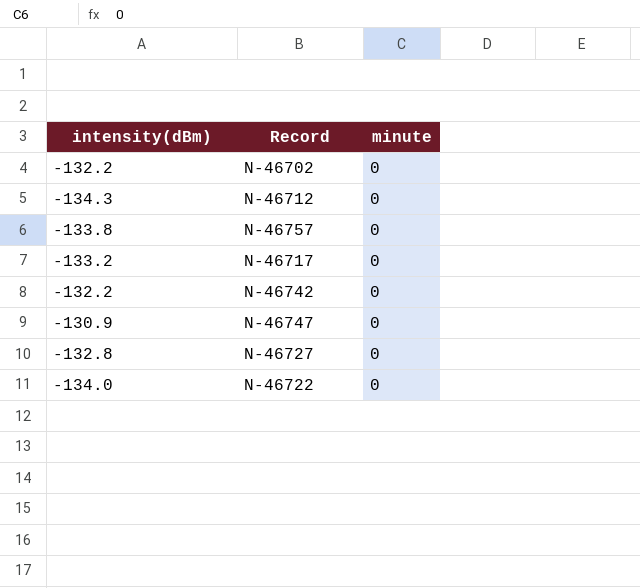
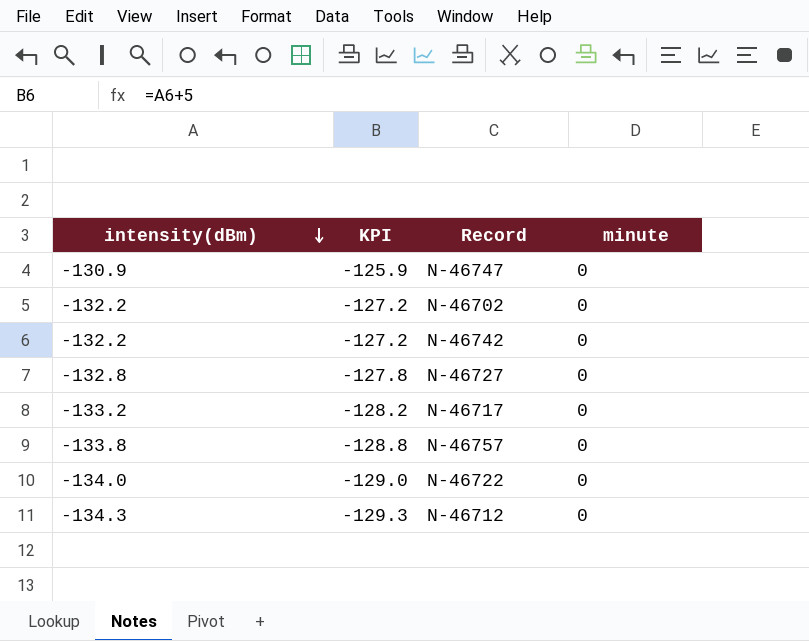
row order: none -> intensity(dBm) descending
column KPI | formula: none -> [intensity(dBm)] + 5

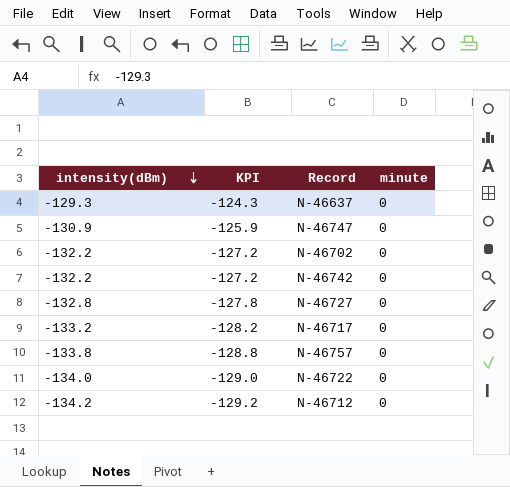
row N-46637: none -> -129.3 | -124.3 | 0
N-46712 | intensity(dBm): -134.3 -> -134.2
N-46712 | KPI: -129.3 -> -129.2

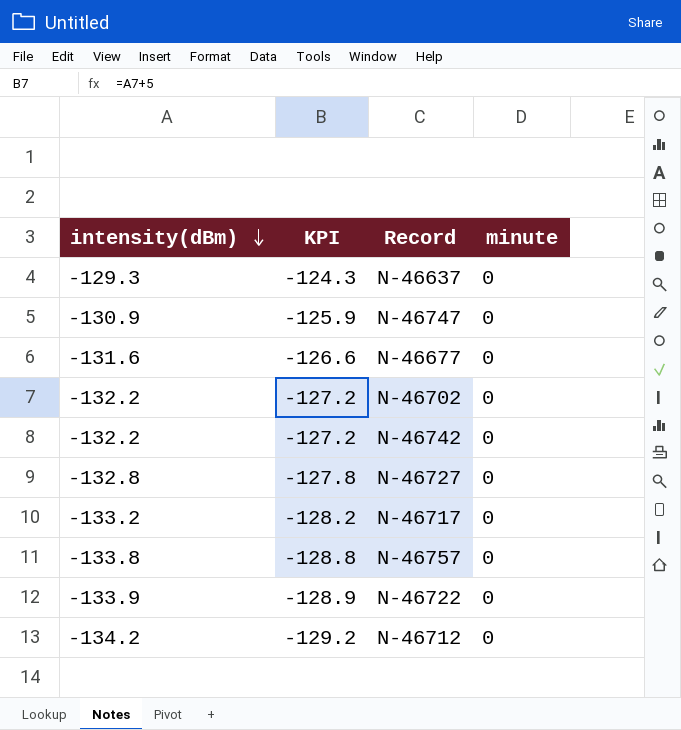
row N-46677: none -> -131.6 | -126.6 | 0
N-46722 | intensity(dBm): -134.0 -> -133.9
N-46722 | KPI: -129.0 -> -128.9

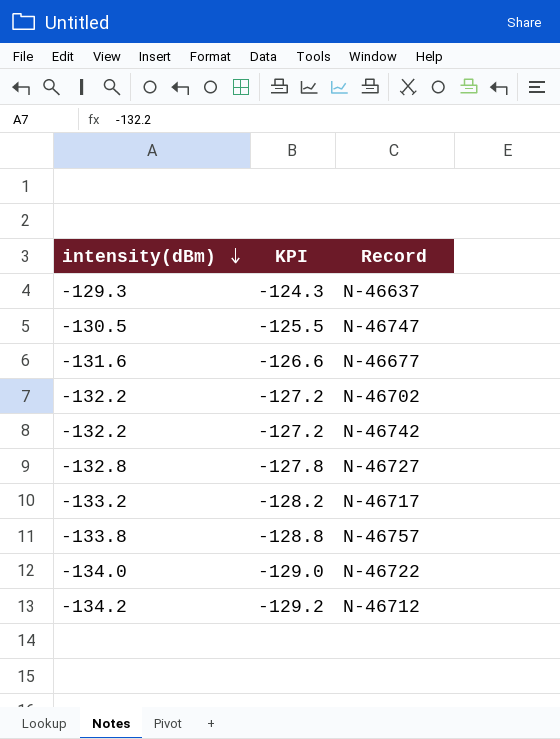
column minute | position: 4 -> none
N-46747 | intensity(dBm): -130.9 -> -130.5
N-46747 | KPI: -125.9 -> -125.5
N-46722 | intensity(dBm): -133.9 -> -134.0
N-46722 | KPI: -128.9 -> -129.0

